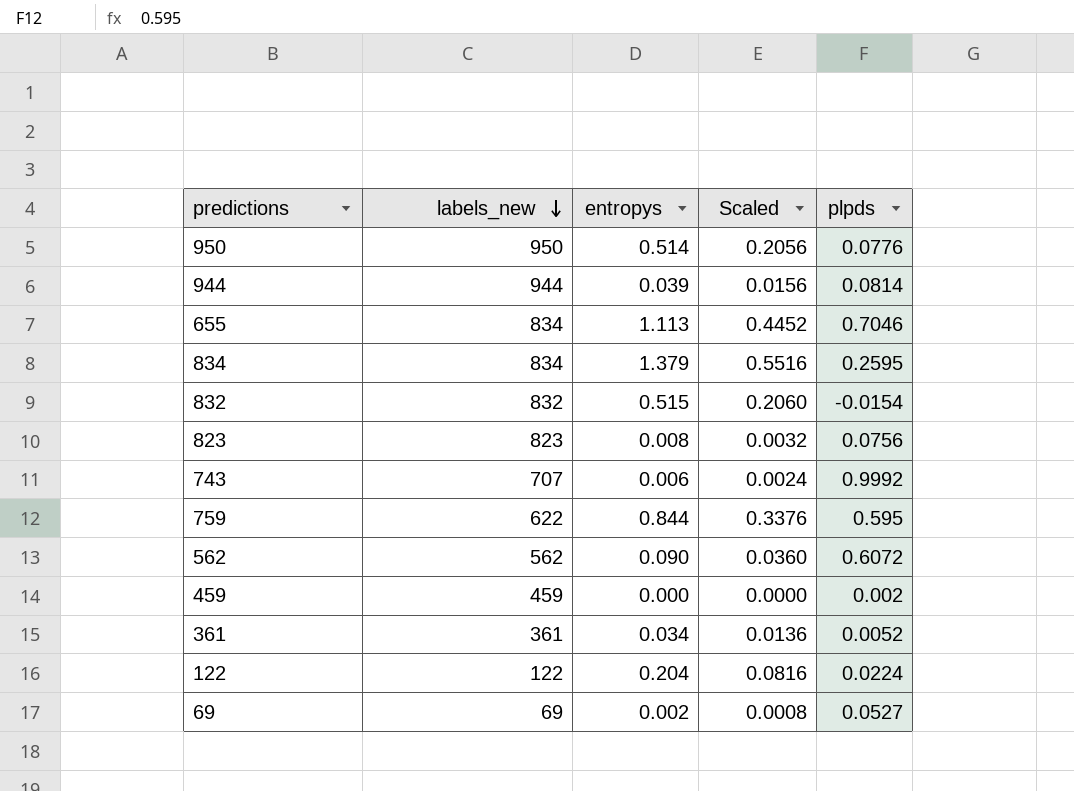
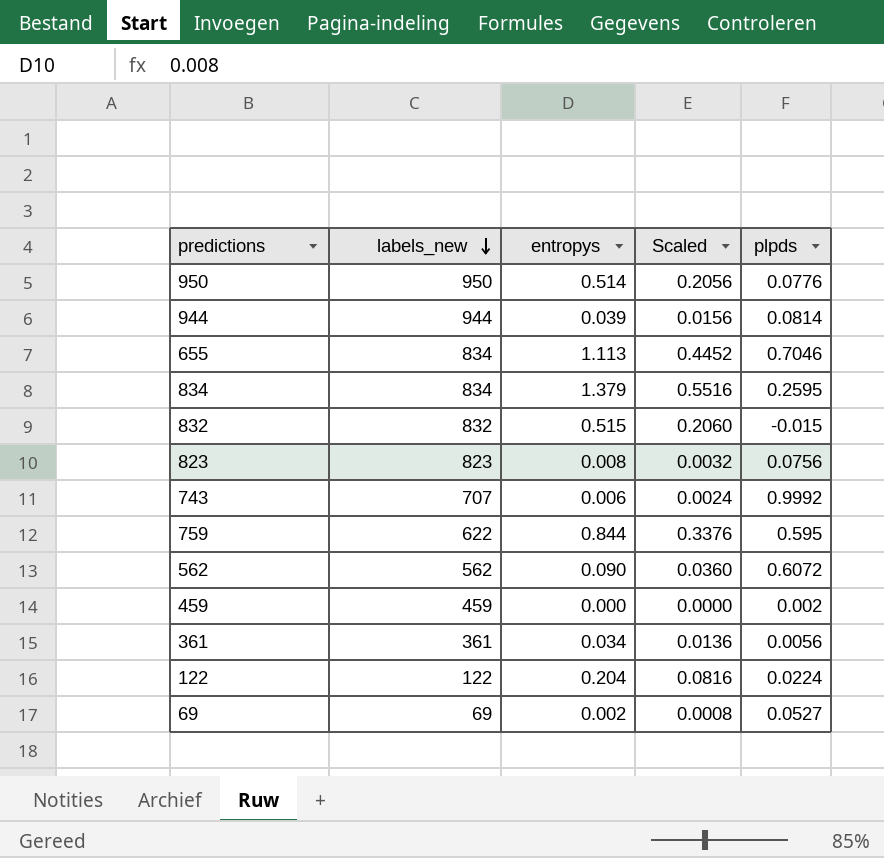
832 | plpds: -0.0154 -> -0.015
361 | plpds: 0.0052 -> 0.0056

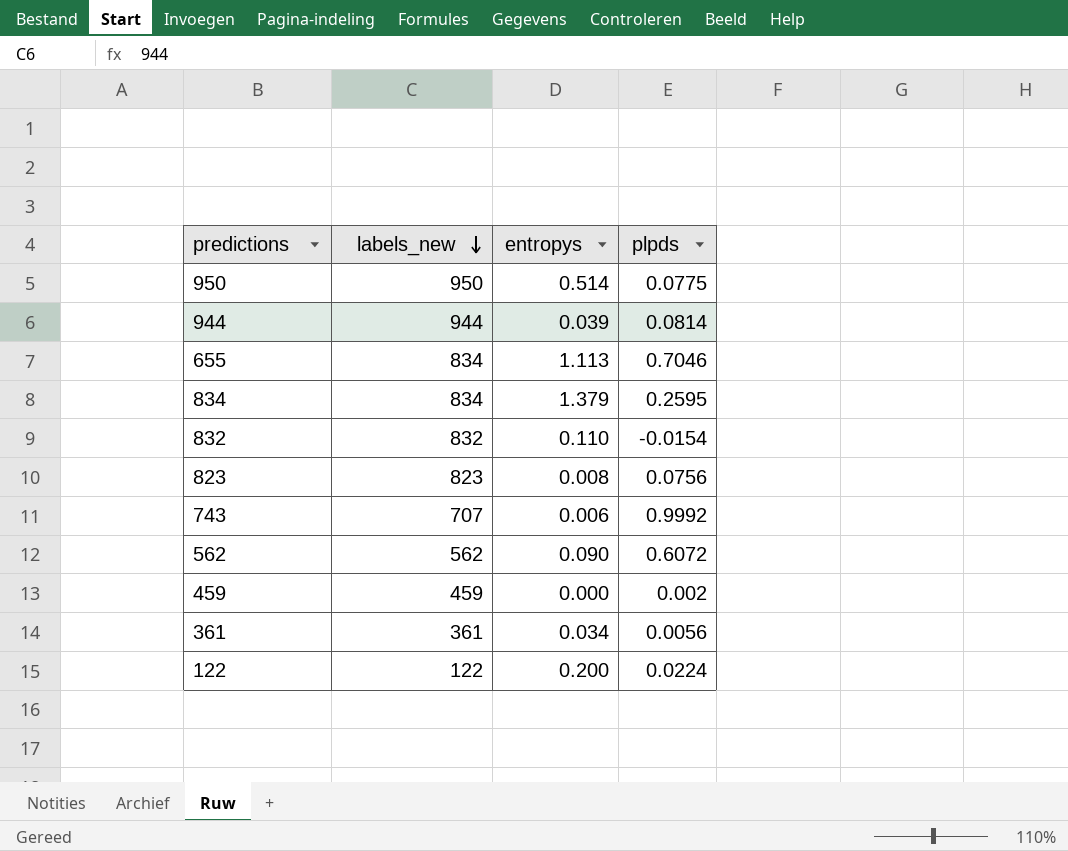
column Scaled | formula: [entropys] * 0.4 -> none
row 759: 622 | 0.844 | 0.3376 | 0.595 -> none
row 69: 69 | 0.002 | 0.0008 | 0.0527 -> none
950 | plpds: 0.0776 -> 0.0775
832 | entropys: 0.515 -> 0.110
832 | plpds: -0.015 -> -0.0154
122 | entropys: 0.204 -> 0.200

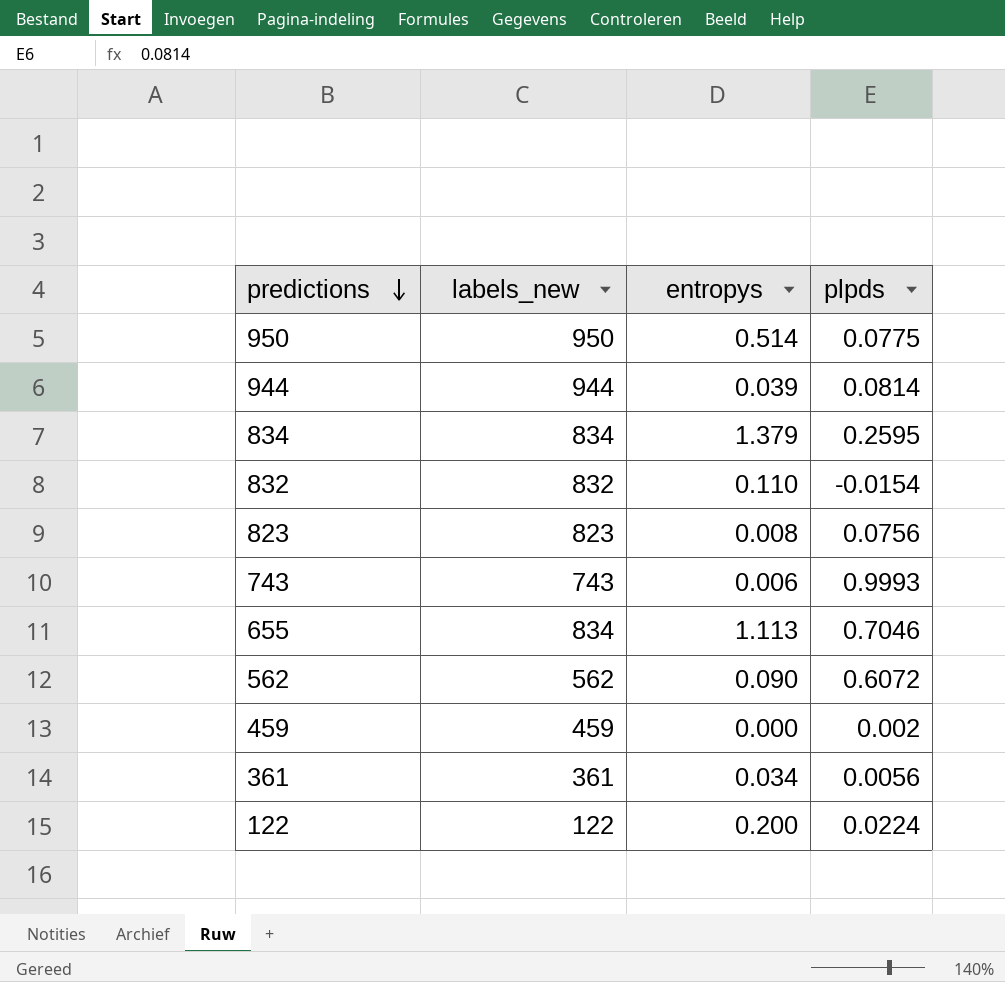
row order: labels_new descending -> predictions descending
743 | labels_new: 707 -> 743
743 | plpds: 0.9992 -> 0.9993

